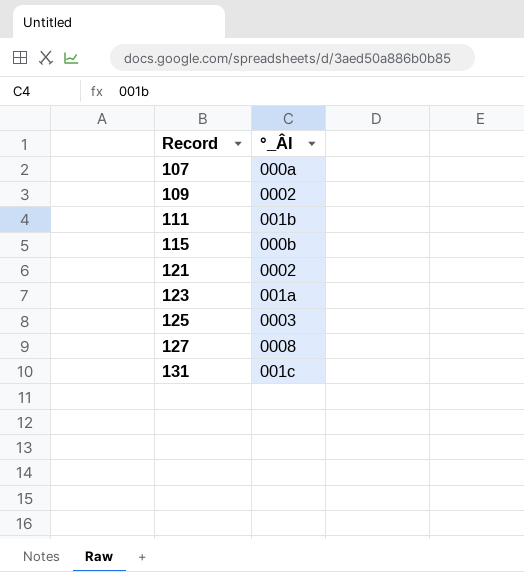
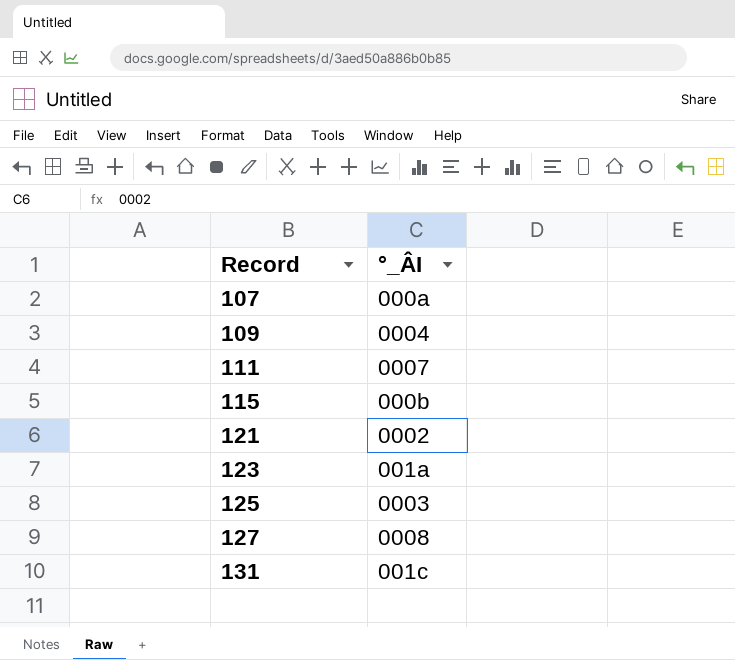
109 | °_ÂI: 0002 -> 0004
111 | °_ÂI: 001b -> 0007

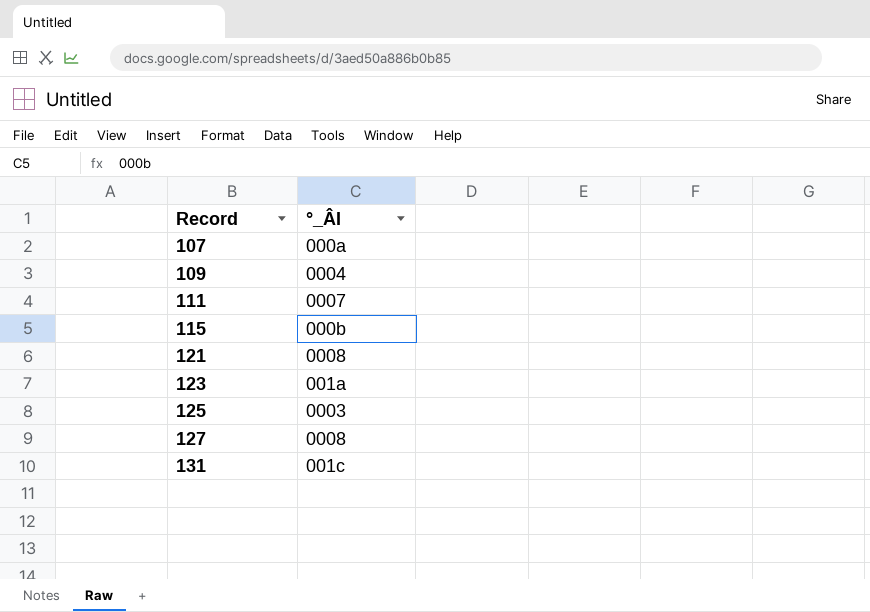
121 | °_ÂI: 0002 -> 0008

